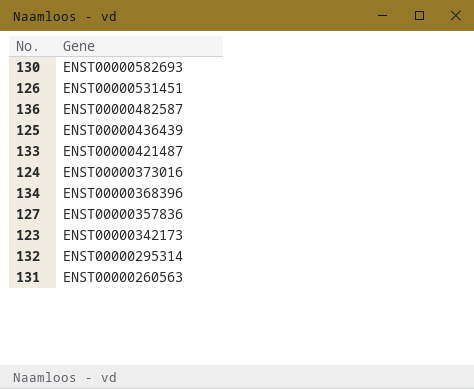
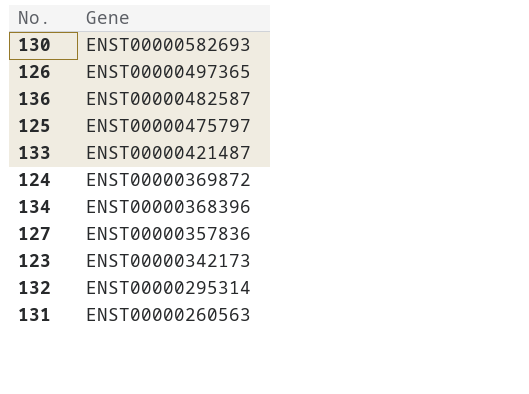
126 | Gene: ENST00000531451 -> ENST00000497365
125 | Gene: ENST00000436439 -> ENST00000475797
124 | Gene: ENST00000373016 -> ENST00000369872

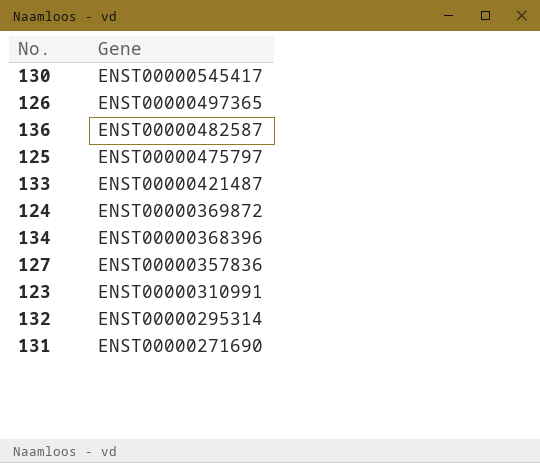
130 | Gene: ENST00000582693 -> ENST00000545417
123 | Gene: ENST00000342173 -> ENST00000310991
131 | Gene: ENST00000260563 -> ENST00000271690

